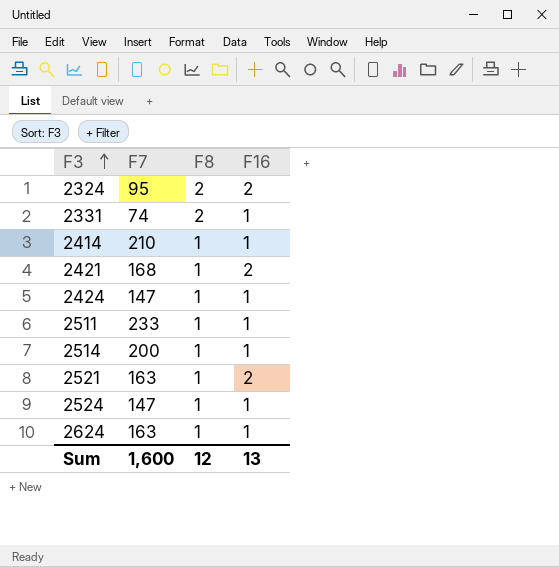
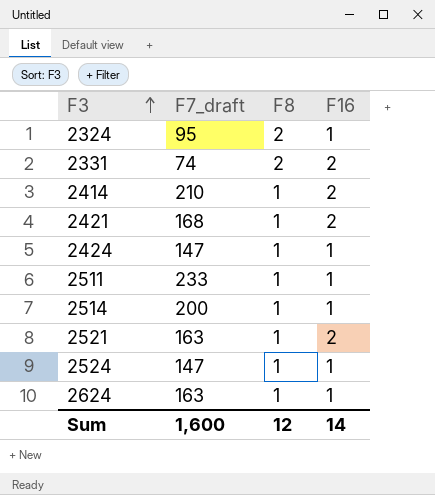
column name: F7 -> F7_draft
2324 | F16: 2 -> 1
2331 | F16: 1 -> 2
2414 | F16: 1 -> 2
Sum | F16: 13 -> 14

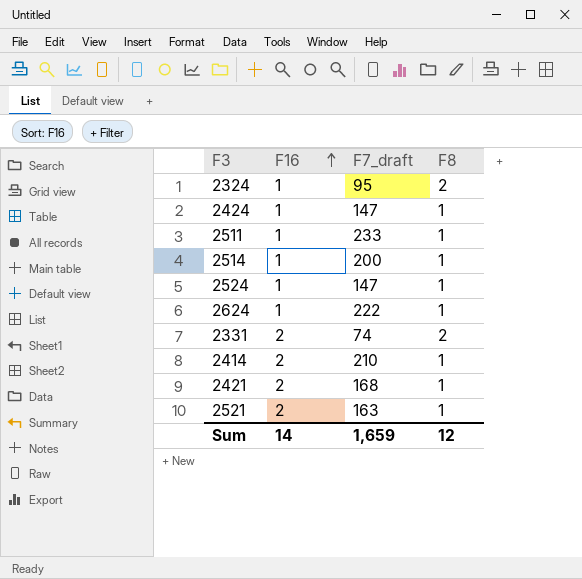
row order: F3 ascending -> F16 ascending
column F16 | position: 4 -> 2
2624 | F7_draft: 163 -> 222
Sum | F7_draft: 1,600 -> 1,659

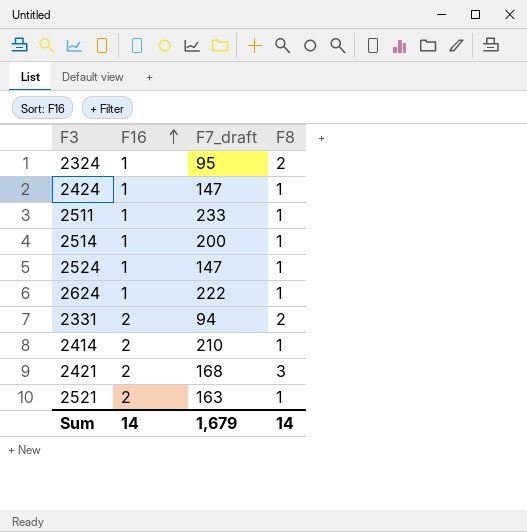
2331 | F7_draft: 74 -> 94
2421 | F8: 1 -> 3
Sum | F7_draft: 1,659 -> 1,679
Sum | F8: 12 -> 14

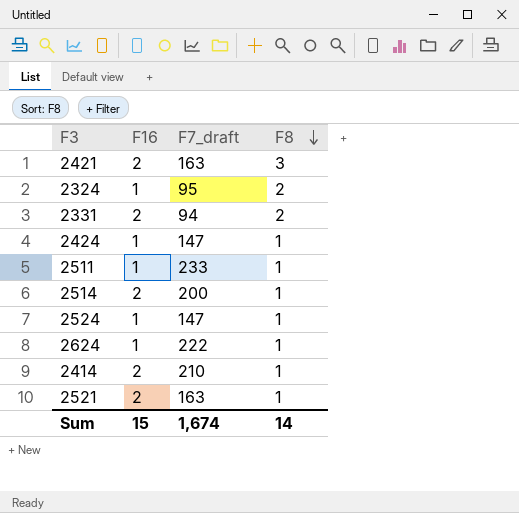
row order: F16 ascending -> F8 descending
2421 | F7_draft: 168 -> 163
2514 | F16: 1 -> 2
Sum | F16: 14 -> 15
Sum | F7_draft: 1,679 -> 1,674

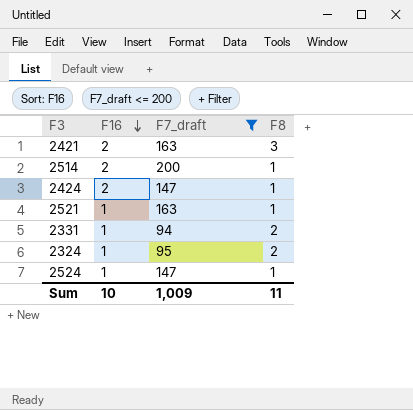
filter: none -> F7_draft <= 200
row order: F8 descending -> F16 descending
2424 | F16: 1 -> 2
2521 | F16: 2 -> 1
2331 | F16: 2 -> 1
Sum | F16: 15 -> 10
Sum | F7_draft: 1,674 -> 1,009
Sum | F8: 14 -> 11

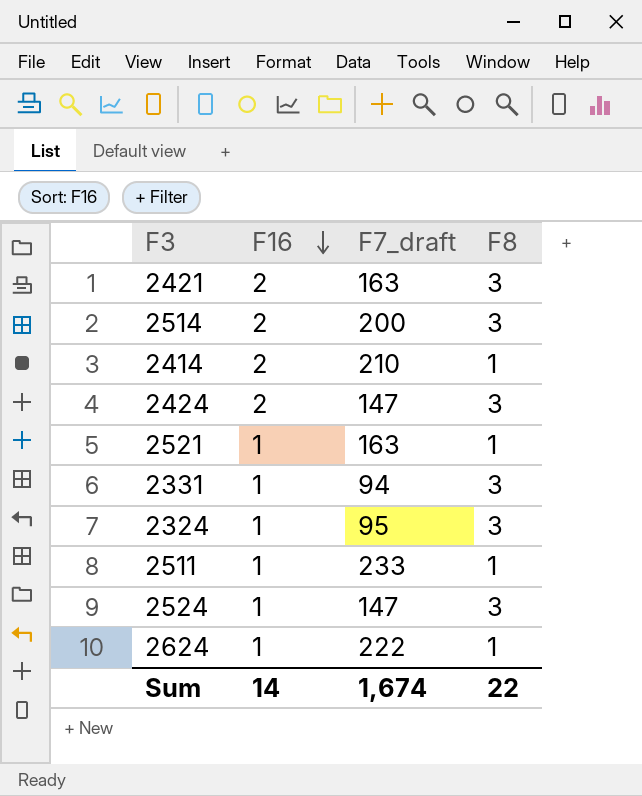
filter: F7_draft <= 200 -> none
2514 | F8: 1 -> 3
2424 | F8: 1 -> 3
2331 | F8: 2 -> 3
2324 | F8: 2 -> 3
2524 | F8: 1 -> 3
Sum | F16: 10 -> 14
Sum | F7_draft: 1,009 -> 1,674
Sum | F8: 11 -> 22

